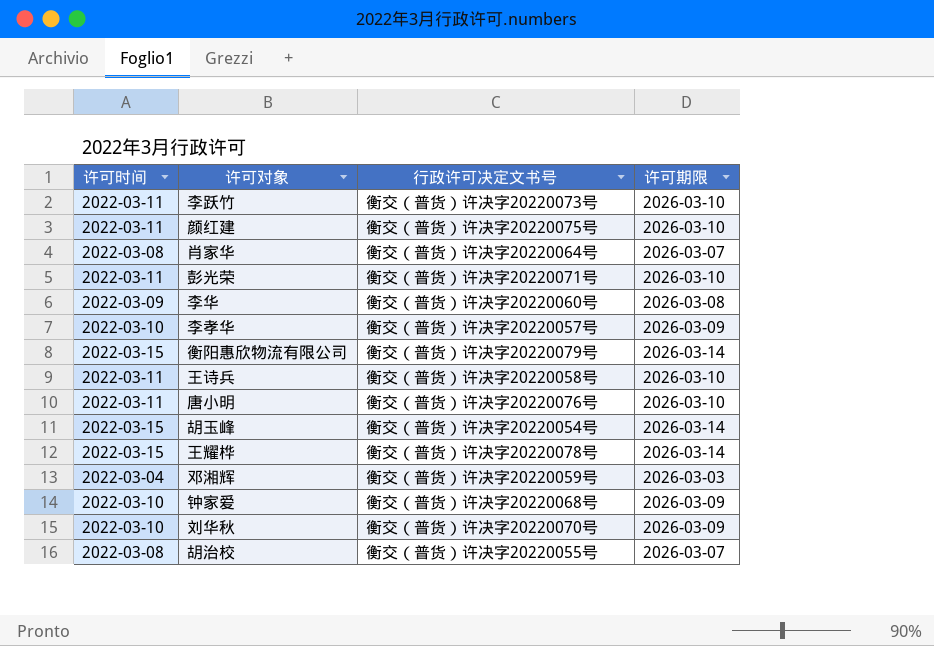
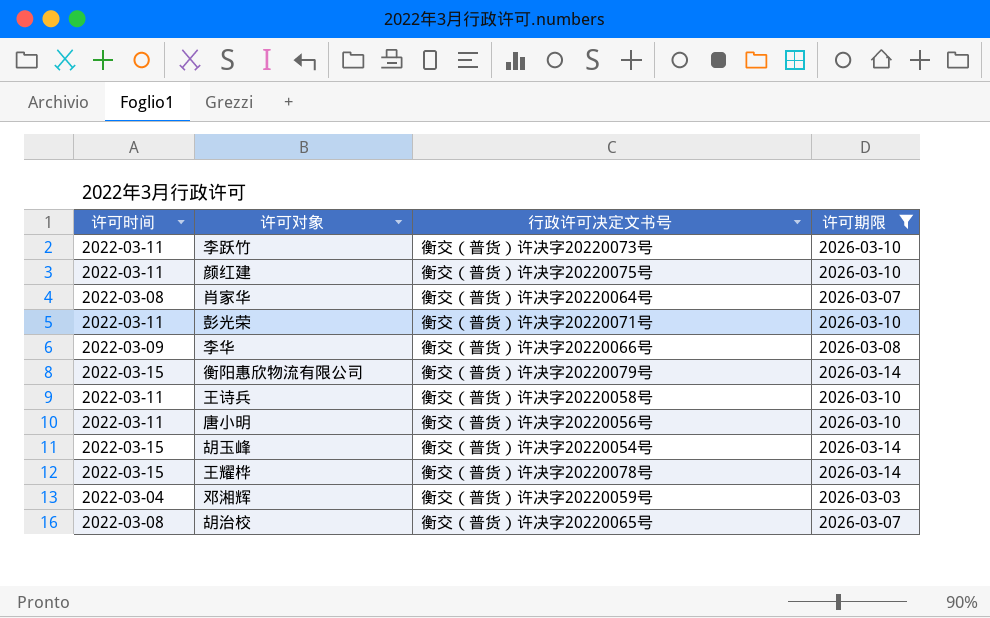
filter: none -> 许可期限 != 2026-03-09
李华 | 行政许可决定文书号: 衡交（普货）许决字20220060号 -> 衡交（普货）许决字20220066号
唐小明 | 行政许可决定文书号: 衡交（普货）许决字20220076号 -> 衡交（普货）许决字20220056号
胡治校 | 行政许可决定文书号: 衡交（普货）许决字20220055号 -> 衡交（普货）许决字20220065号

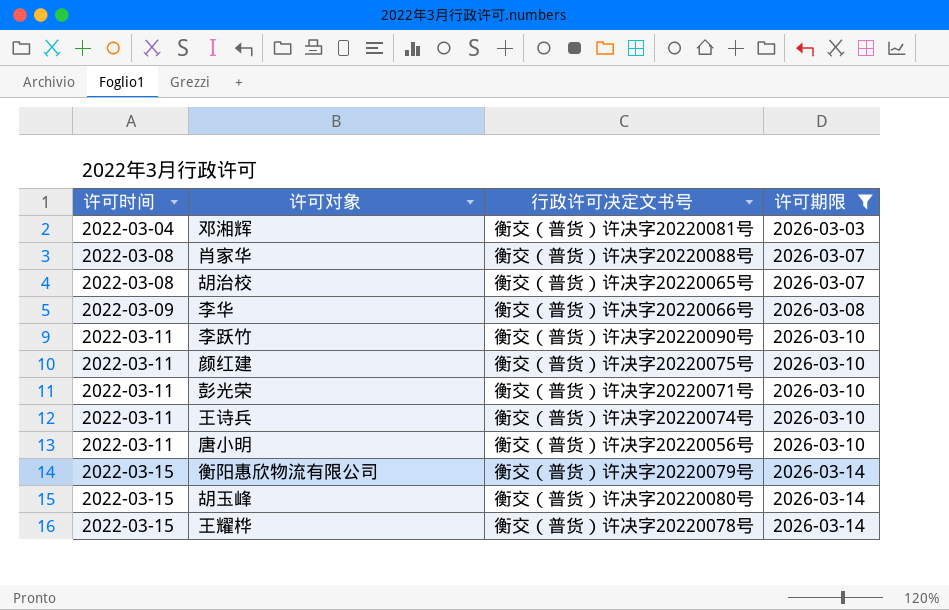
row order: none -> 许可时间 ascending
邓湘辉 | 行政许可决定文书号: 衡交（普货）许决字20220059号 -> 衡交（普货）许决字20220081号
肖家华 | 行政许可决定文书号: 衡交（普货）许决字20220064号 -> 衡交（普货）许决字20220088号
李跃竹 | 行政许可决定文书号: 衡交（普货）许决字20220073号 -> 衡交（普货）许决字20220090号
王诗兵 | 行政许可决定文书号: 衡交（普货）许决字20220058号 -> 衡交（普货）许决字20220074号
胡玉峰 | 行政许可决定文书号: 衡交（普货）许决字20220054号 -> 衡交（普货）许决字20220080号

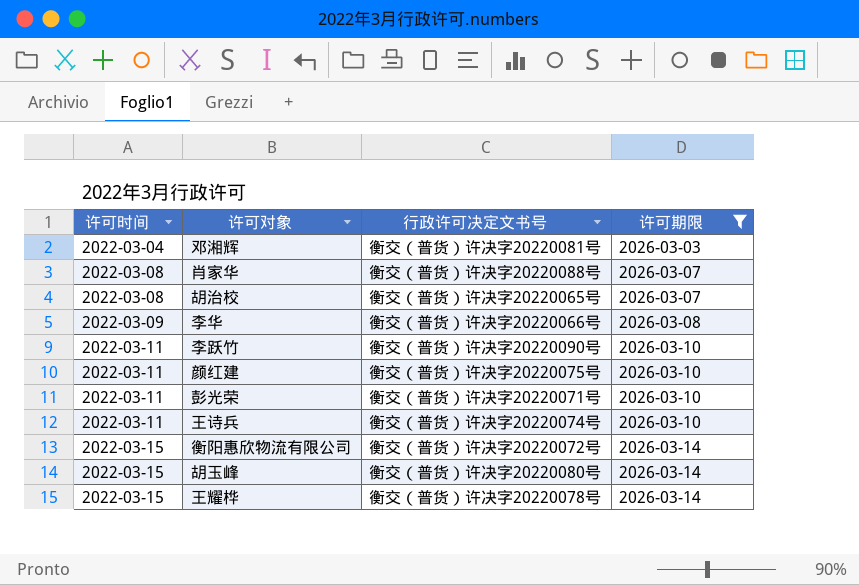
row 唐小明: 2022-03-11 | 衡交（普货）许决字20220056号 | 2026-03-10 -> none
衡阳惠欣物流有限公司 | 行政许可决定文书号: 衡交（普货）许决字20220079号 -> 衡交（普货）许决字20220072号

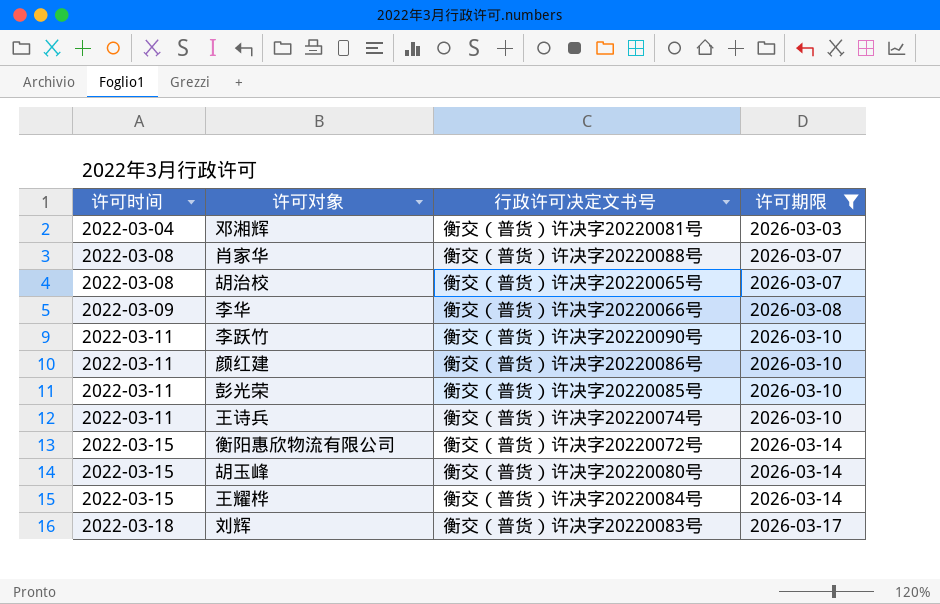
颜红建 | 行政许可决定文书号: 衡交（普货）许决字20220075号 -> 衡交（普货）许决字20220086号
彭光荣 | 行政许可决定文书号: 衡交（普货）许决字20220071号 -> 衡交（普货）许决字20220085号
王耀桦 | 行政许可决定文书号: 衡交（普货）许决字20220078号 -> 衡交（普货）许决字20220084号
row 刘辉: none -> 2022-03-18 | 衡交（普货）许决字20220083号 | 2026-03-17

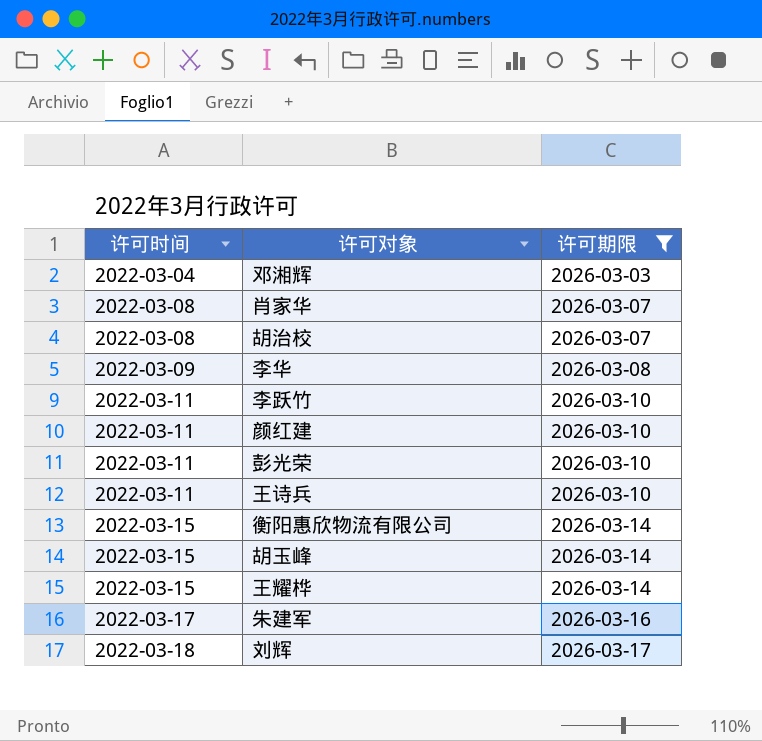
column 行政许可决定文书号 | position: 3 -> none
row 朱建军: none -> 2022-03-17 | 2026-03-16

